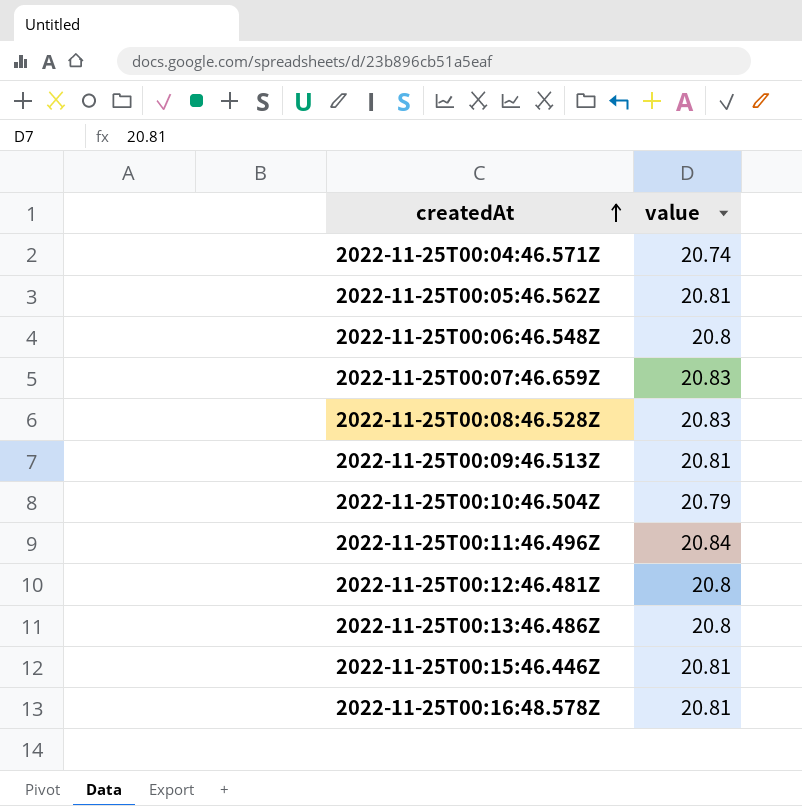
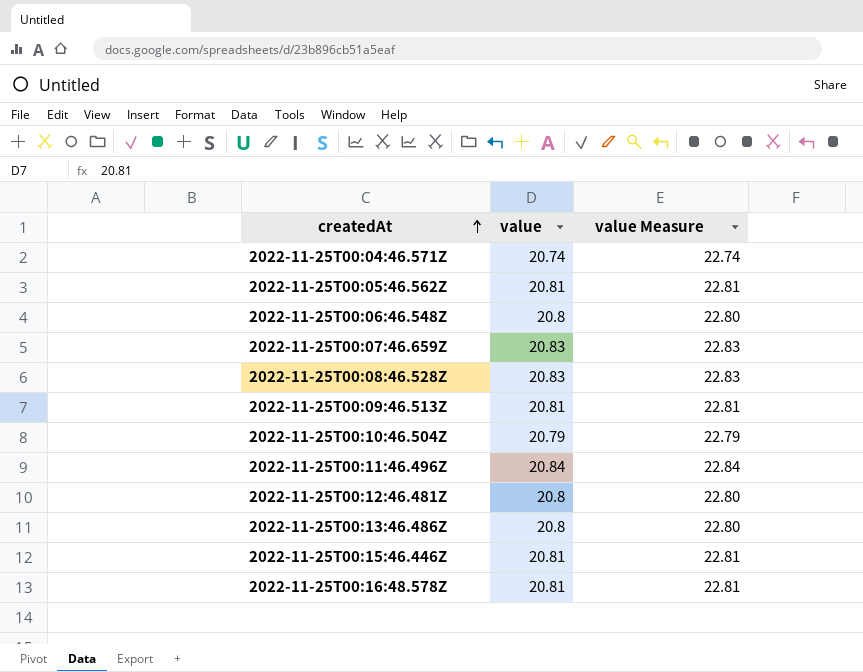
column value Measure | formula: none -> [value] + 2

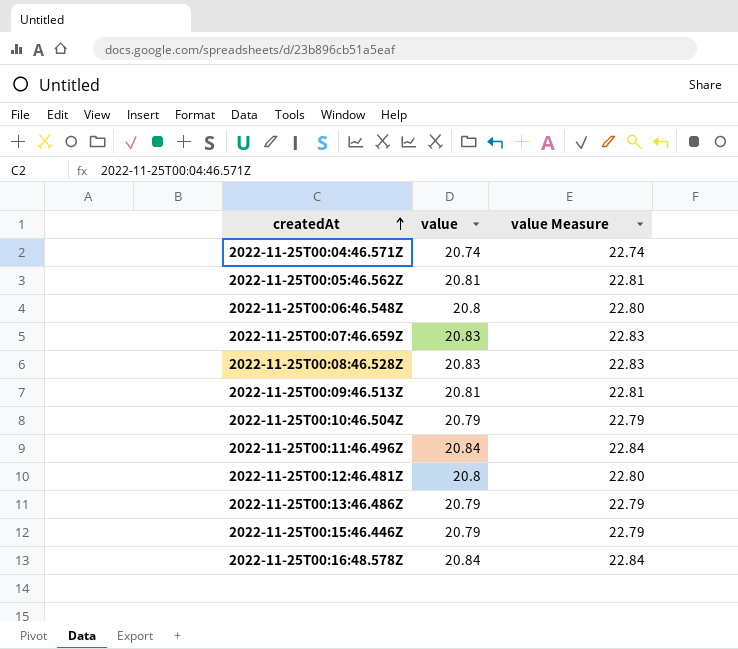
2022-11-25T00:13:46.486Z | value: 20.8 -> 20.79
2022-11-25T00:13:46.486Z | value Measure: 22.80 -> 22.79
2022-11-25T00:15:46.446Z | value: 20.81 -> 20.79
2022-11-25T00:15:46.446Z | value Measure: 22.81 -> 22.79
2022-11-25T00:16:48.578Z | value: 20.81 -> 20.84
2022-11-25T00:16:48.578Z | value Measure: 22.81 -> 22.84

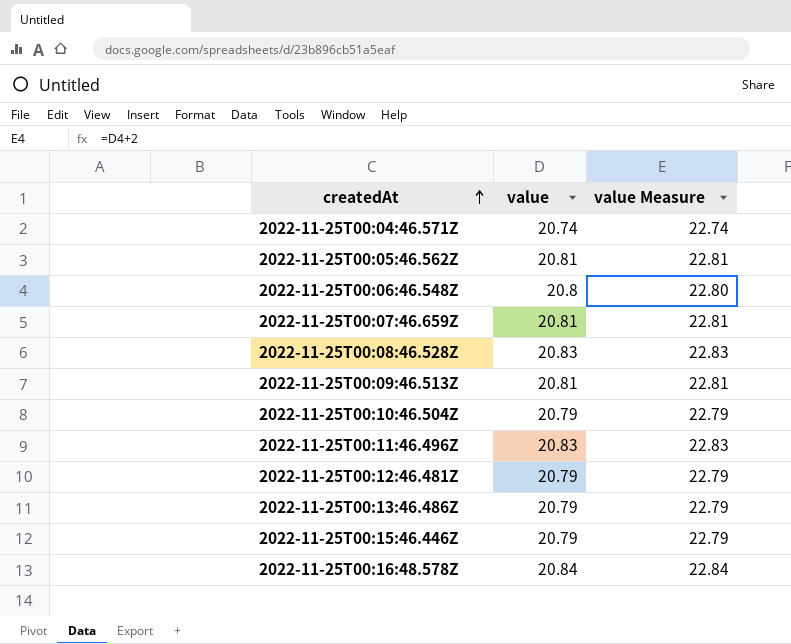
2022-11-25T00:07:46.659Z | value: 20.83 -> 20.81
2022-11-25T00:07:46.659Z | value Measure: 22.83 -> 22.81
2022-11-25T00:11:46.496Z | value: 20.84 -> 20.83
2022-11-25T00:11:46.496Z | value Measure: 22.84 -> 22.83
2022-11-25T00:12:46.481Z | value: 20.8 -> 20.79
2022-11-25T00:12:46.481Z | value Measure: 22.80 -> 22.79

